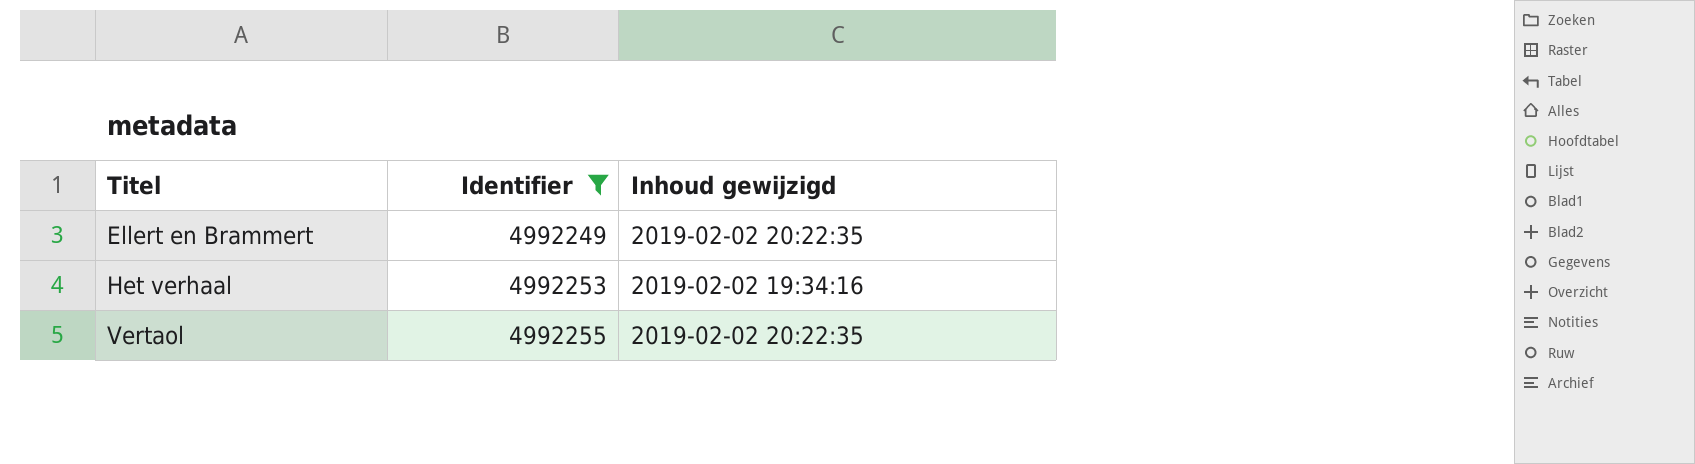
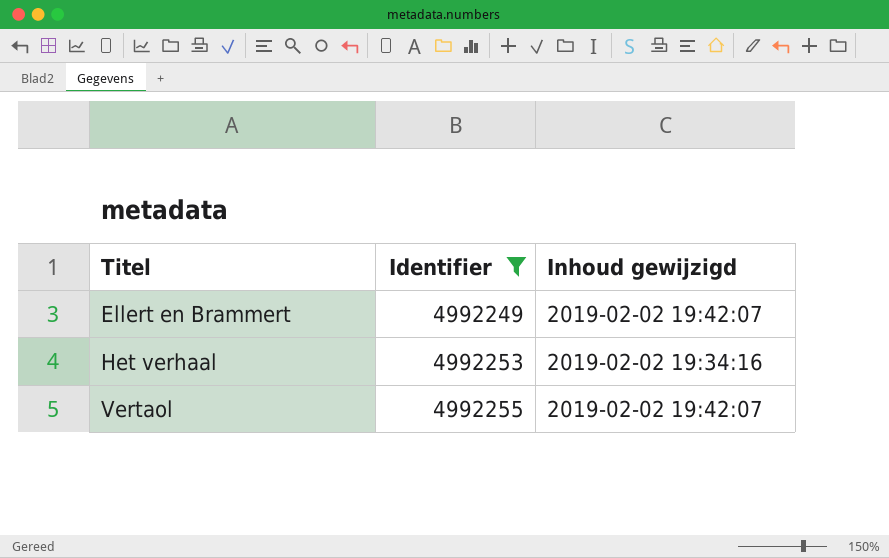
Ellert en Brammert | Inhoud gewijzigd: 2019-02-02 20:22:35 -> 2019-02-02 19:42:07
Vertaol | Inhoud gewijzigd: 2019-02-02 20:22:35 -> 2019-02-02 19:42:07

